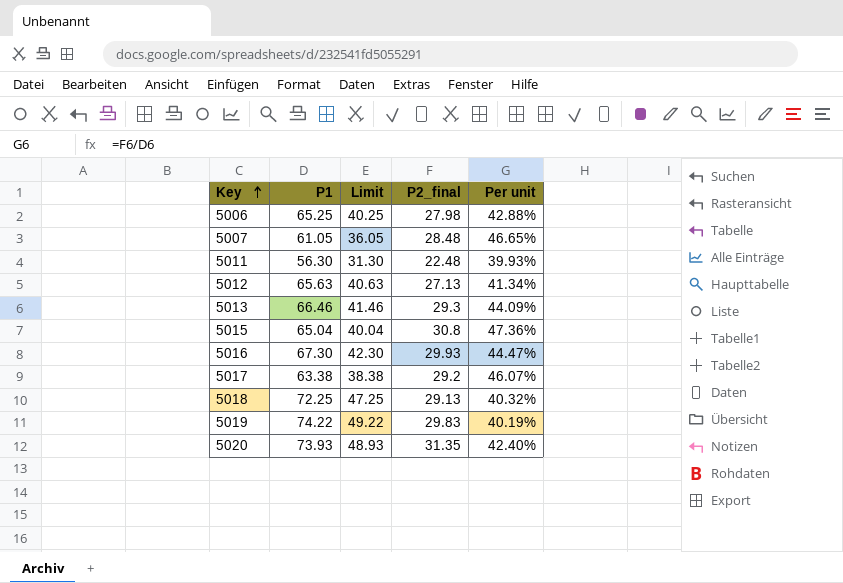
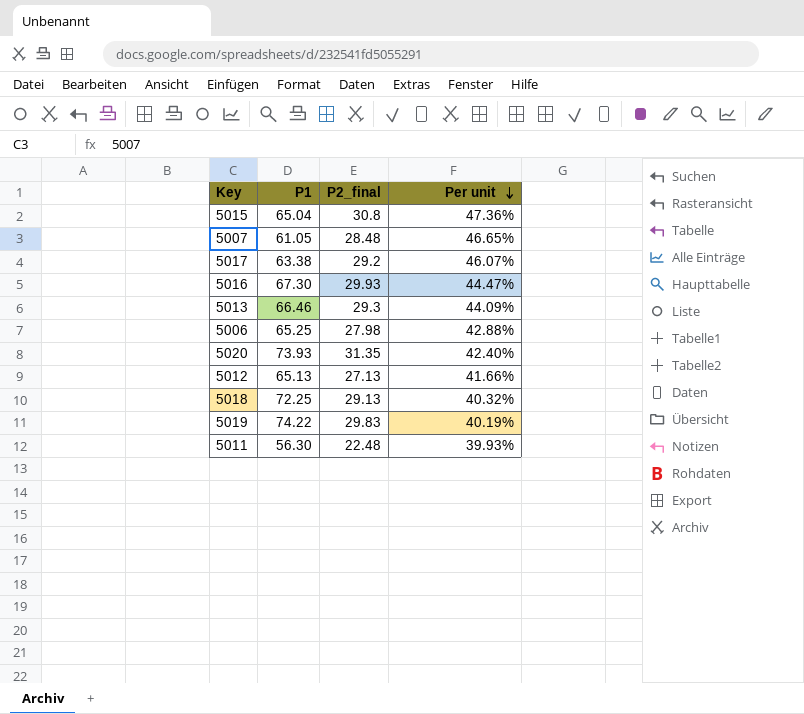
row order: Key ascending -> Per unit descending
column Limit | formula: [P1] - 25 -> none
5012 | P1: 65.63 -> 65.13
5012 | Per unit: 41.34% -> 41.66%

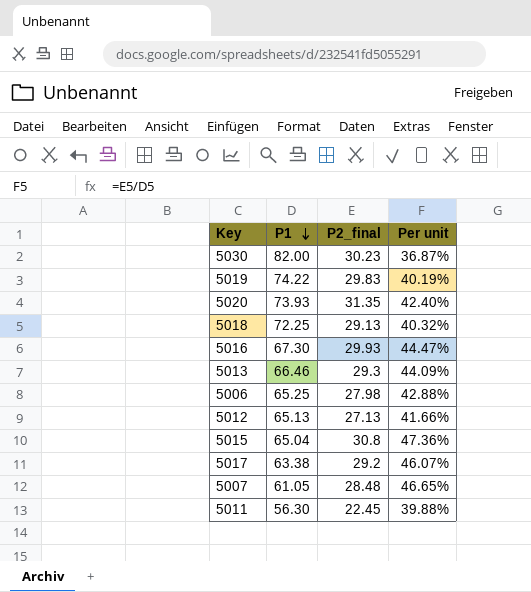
row order: Per unit descending -> P1 descending
row 5030: none -> 82.00 | 30.23 | 36.87%
5011 | P2_final: 22.48 -> 22.45
5011 | Per unit: 39.93% -> 39.88%

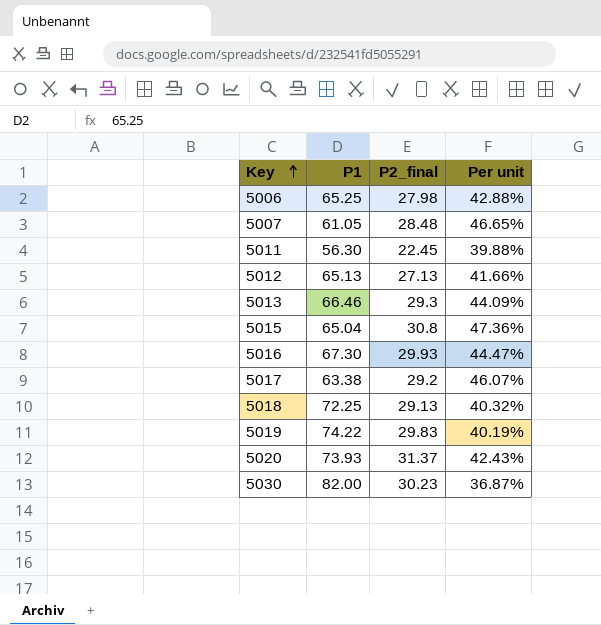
row order: P1 descending -> Key ascending
5020 | P2_final: 31.35 -> 31.37
5020 | Per unit: 42.40% -> 42.43%

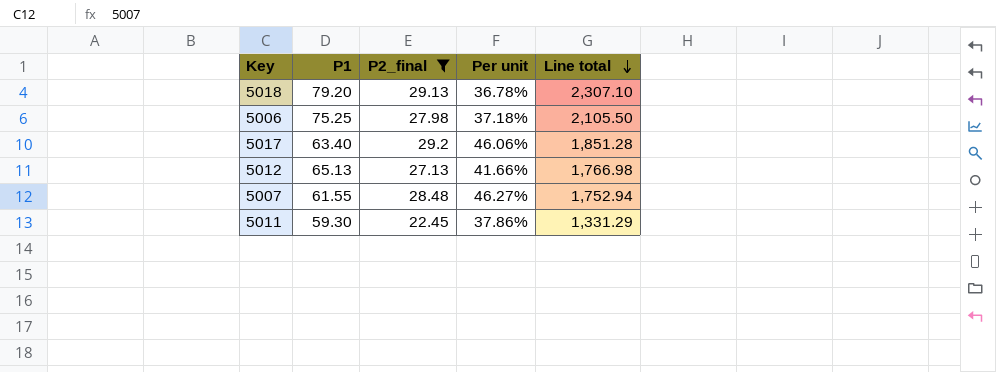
filter: none -> P2_final <= 29.2
row order: Key ascending -> Line total descending
column Line total | formula: none -> [P1] * [P2_final]
5018 | P1: 72.25 -> 79.20
5018 | Per unit: 40.32% -> 36.78%
5006 | P1: 65.25 -> 75.25
5006 | Per unit: 42.88% -> 37.18%
5017 | P1: 63.38 -> 63.40
5017 | Per unit: 46.07% -> 46.06%
5007 | P1: 61.05 -> 61.55
5007 | Per unit: 46.65% -> 46.27%
5011 | P1: 56.30 -> 59.30
5011 | Per unit: 39.88% -> 37.86%

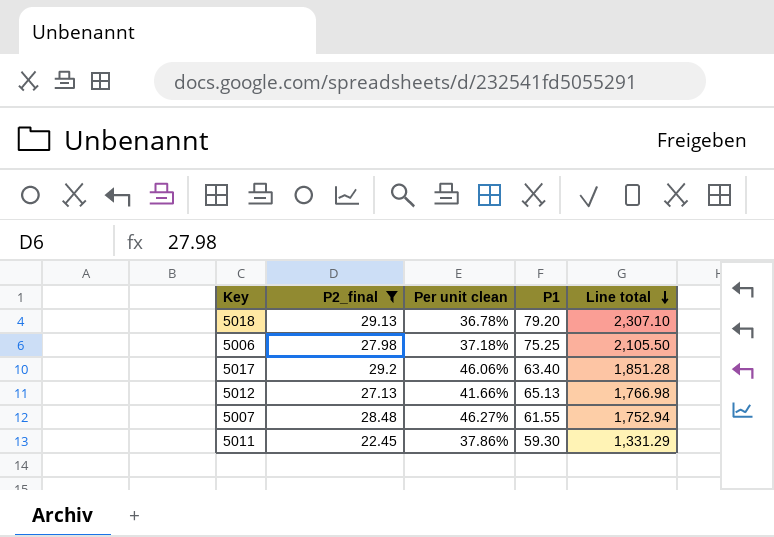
column name: Per unit -> Per unit clean
column P1 | position: 2 -> 4

